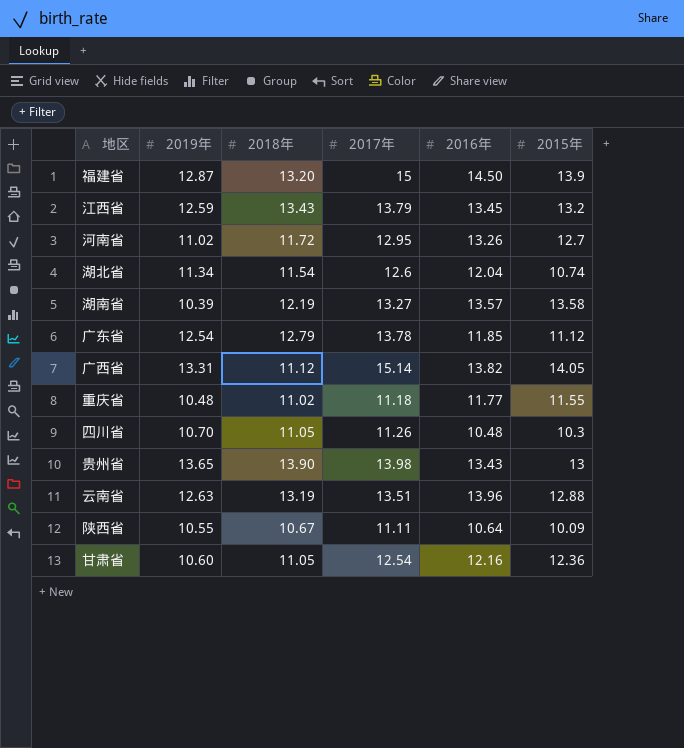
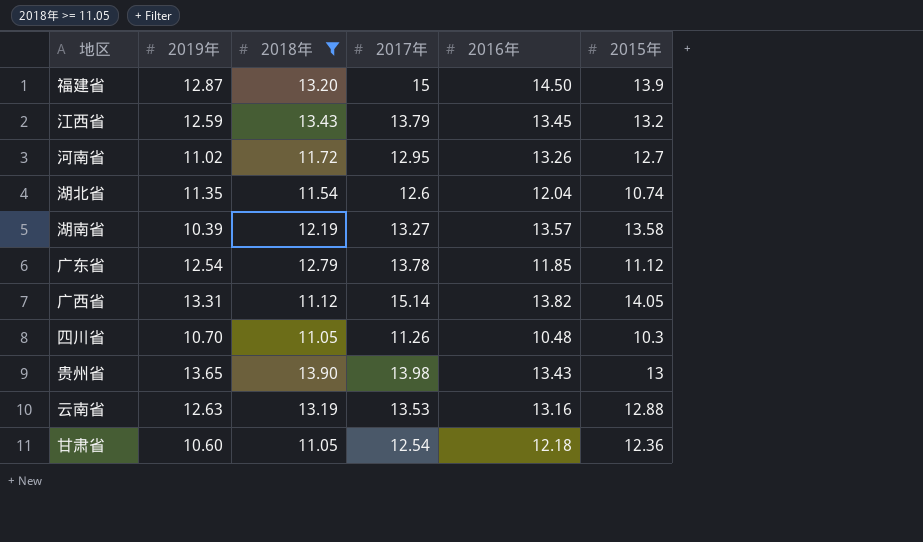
filter: none -> 2018年 >= 11.05
湖北省 | 2019年: 11.34 -> 11.35
云南省 | 2017年: 13.51 -> 13.53
云南省 | 2016年: 13.96 -> 13.16
甘肃省 | 2016年: 12.16 -> 12.18

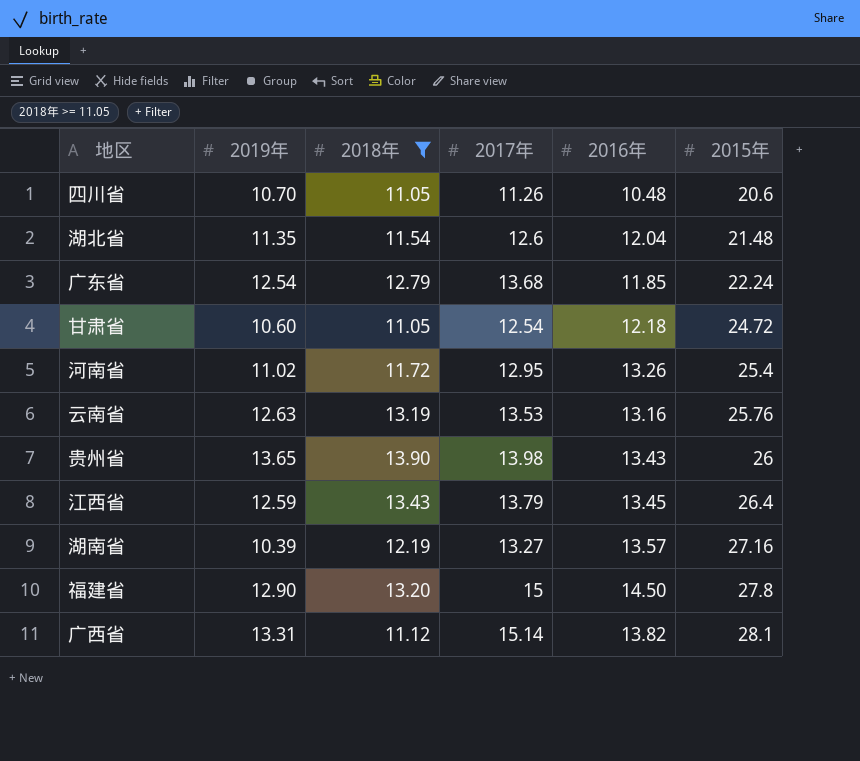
row order: none -> 2015年 ascending
四川省 | 2015年: 10.3 -> 20.6
湖北省 | 2015年: 10.74 -> 21.48
广东省 | 2017年: 13.78 -> 13.68
广东省 | 2015年: 11.12 -> 22.24
甘肃省 | 2015年: 12.36 -> 24.72
河南省 | 2015年: 12.7 -> 25.4
云南省 | 2015年: 12.88 -> 25.76
贵州省 | 2015年: 13 -> 26
江西省 | 2015年: 13.2 -> 26.4
湖南省 | 2015年: 13.58 -> 27.16
福建省 | 2019年: 12.87 -> 12.90
福建省 | 2015年: 13.9 -> 27.8
广西省 | 2015年: 14.05 -> 28.1

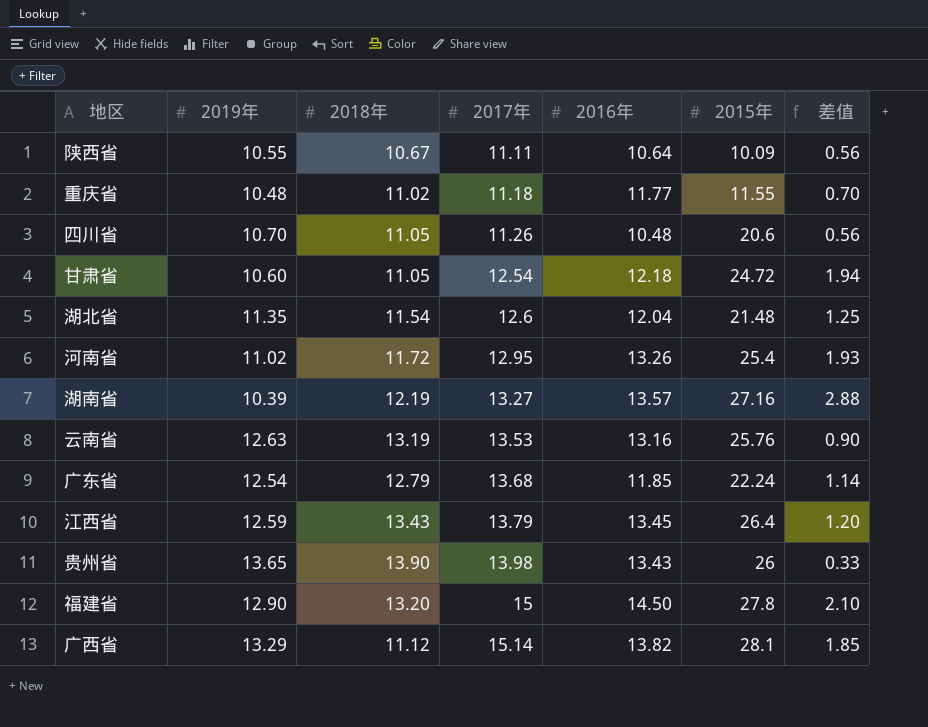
filter: 2018年 >= 11.05 -> none
row order: 2015年 ascending -> 2017年 ascending
column 差值 | formula: none -> [2017年] - [2019年]
广西省 | 2019年: 13.31 -> 13.29

